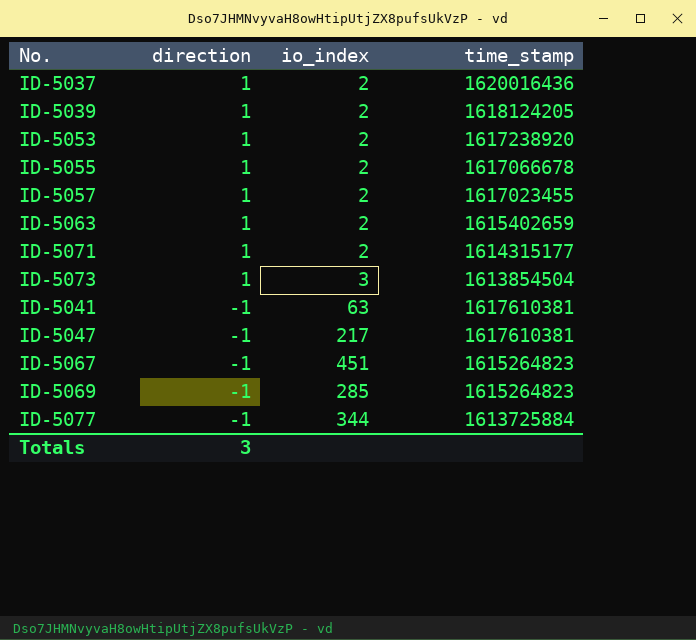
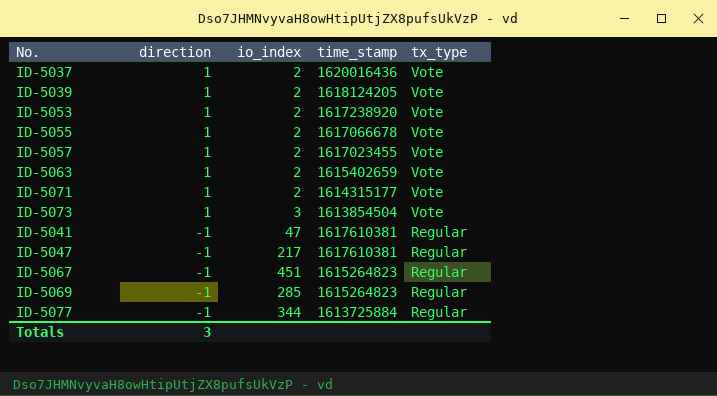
column tx_type | position: none -> 5
ID-5041 | io_index: 63 -> 47

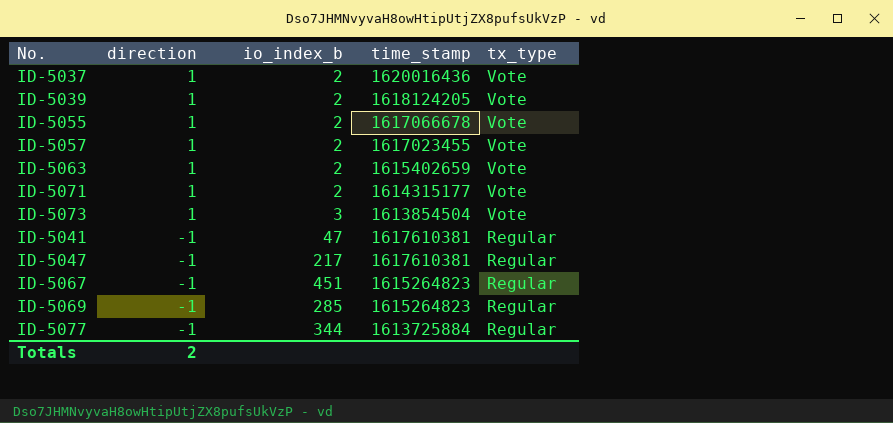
column name: io_index -> io_index_b
row ID-5053: 1 | 2 | 1617238920 | Vote -> none
Totals | direction: 3 -> 2

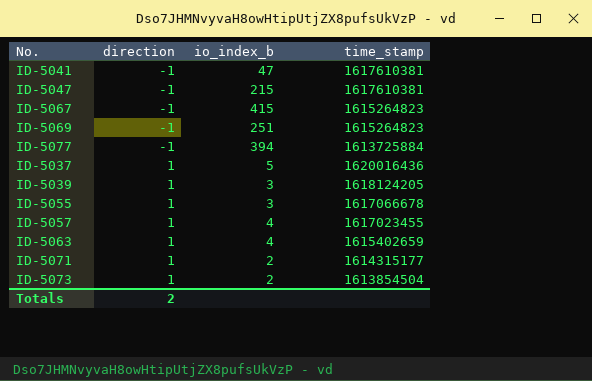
row order: direction descending -> direction ascending
column tx_type | position: 5 -> none
ID-5047 | io_index_b: 217 -> 215
ID-5067 | io_index_b: 451 -> 415
ID-5069 | io_index_b: 285 -> 251
ID-5077 | io_index_b: 344 -> 394
ID-5037 | io_index_b: 2 -> 5
ID-5039 | io_index_b: 2 -> 3
ID-5055 | io_index_b: 2 -> 3
ID-5057 | io_index_b: 2 -> 4
ID-5063 | io_index_b: 2 -> 4
ID-5073 | io_index_b: 3 -> 2

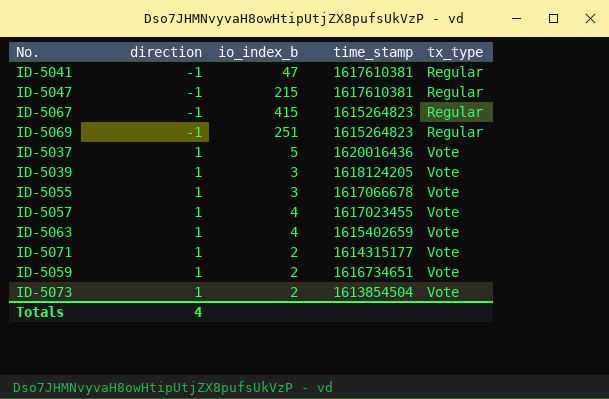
column tx_type | position: none -> 5
row ID-5077: -1 | 394 | 1613725884 -> none
row ID-5059: none -> 1 | 2 | 1616734651 | Vote
Totals | direction: 2 -> 4

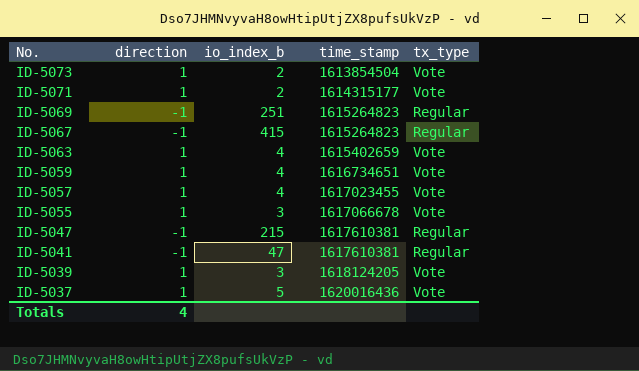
row order: direction ascending -> No. descending
ID-5059 | io_index_b: 2 -> 4

